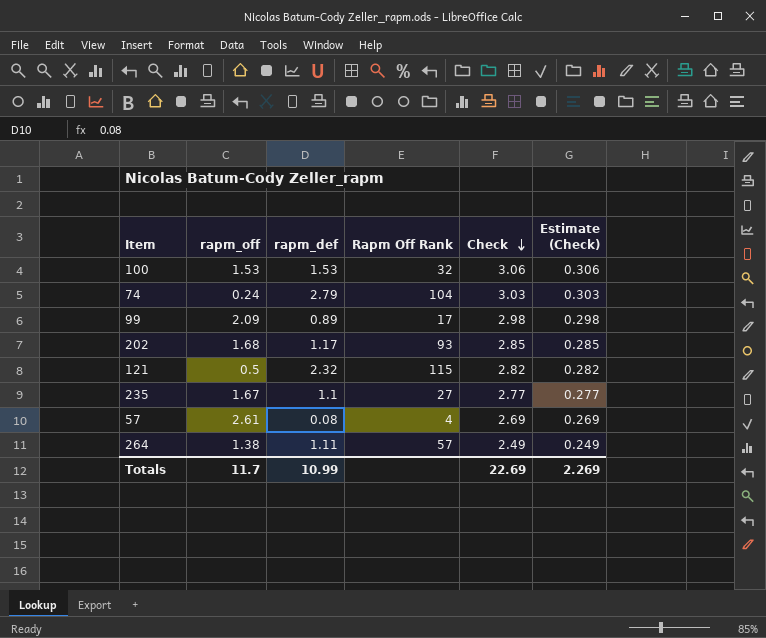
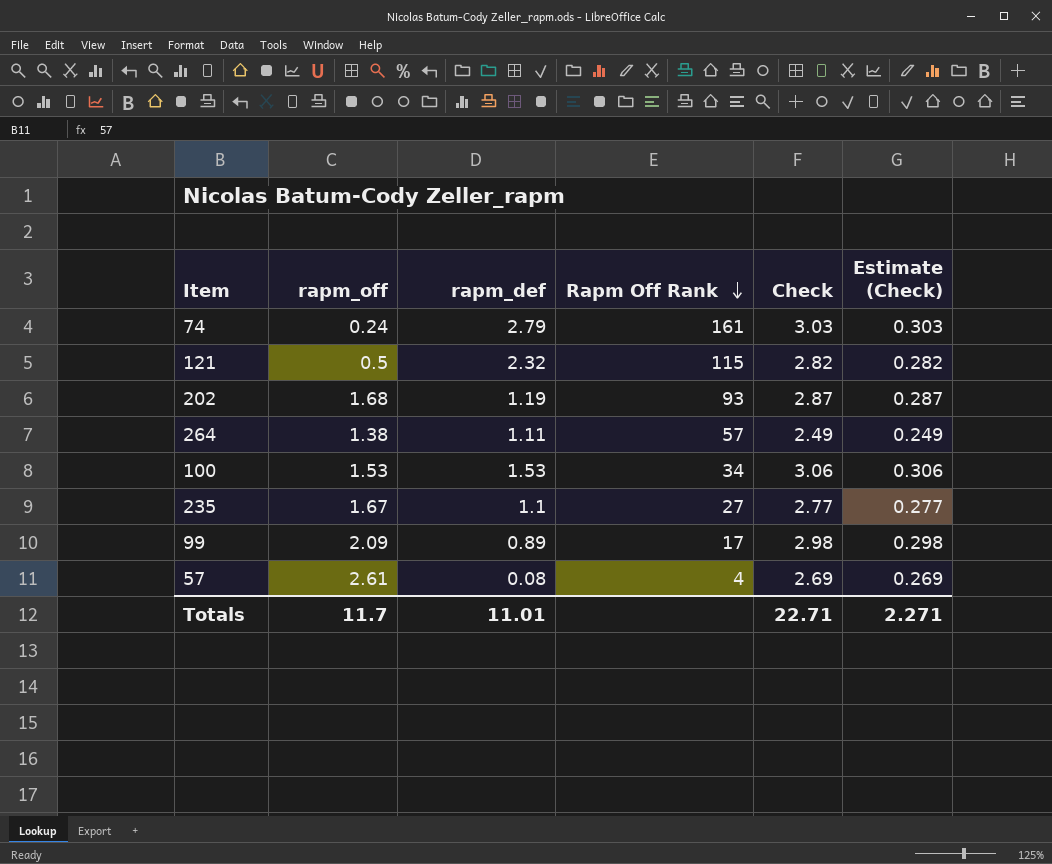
row order: Check descending -> Rapm Off Rank descending
74 | Rapm Off Rank: 104 -> 161
202 | rapm_def: 1.17 -> 1.19
202 | Check: 2.85 -> 2.87
202 | Estimate (Check): 0.285 -> 0.287
100 | Rapm Off Rank: 32 -> 34
Totals | rapm_def: 10.99 -> 11.01
Totals | Check: 22.69 -> 22.71
Totals | Estimate (Check): 2.269 -> 2.271

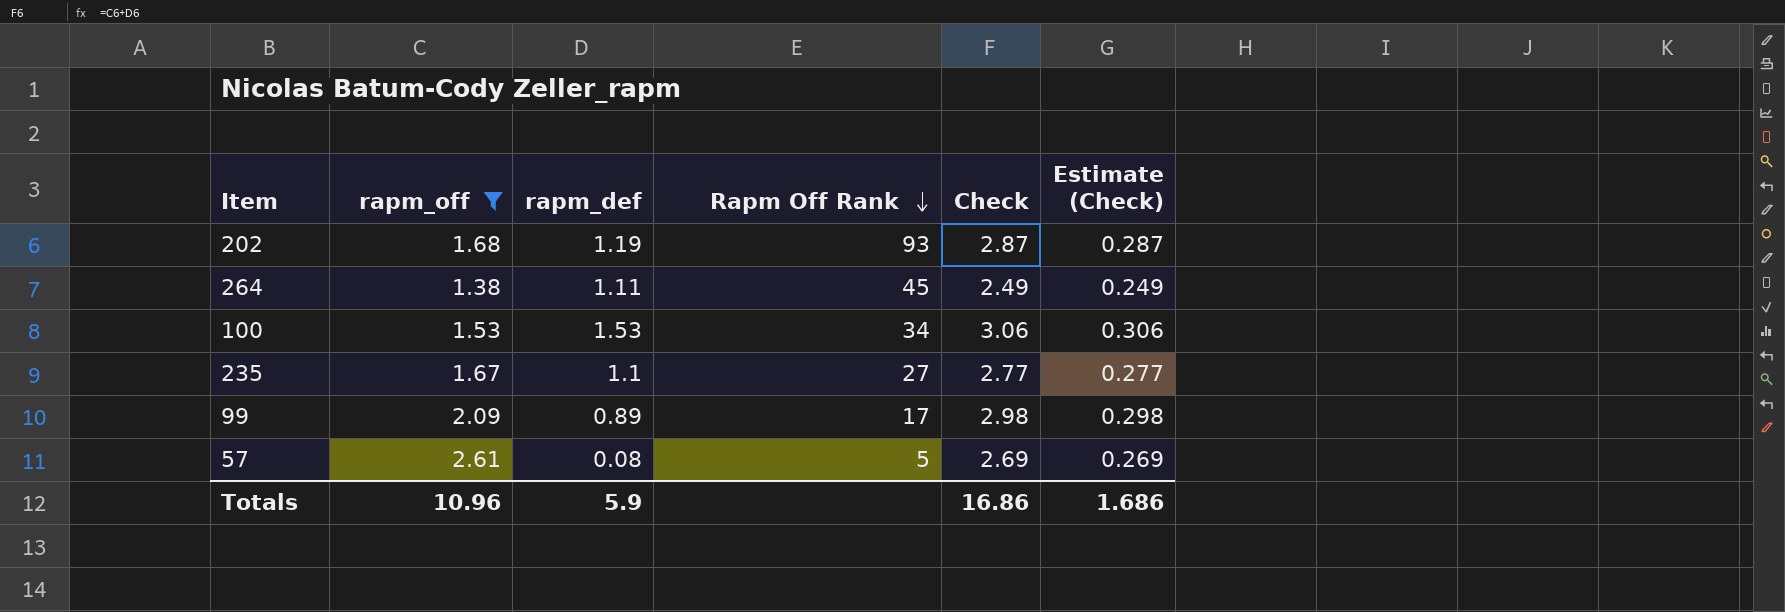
filter: none -> rapm_off >= 1.38
264 | Rapm Off Rank: 57 -> 45
57 | Rapm Off Rank: 4 -> 5
Totals | rapm_off: 11.7 -> 10.96
Totals | rapm_def: 11.01 -> 5.9
Totals | Check: 22.71 -> 16.86
Totals | Estimate (Check): 2.271 -> 1.686

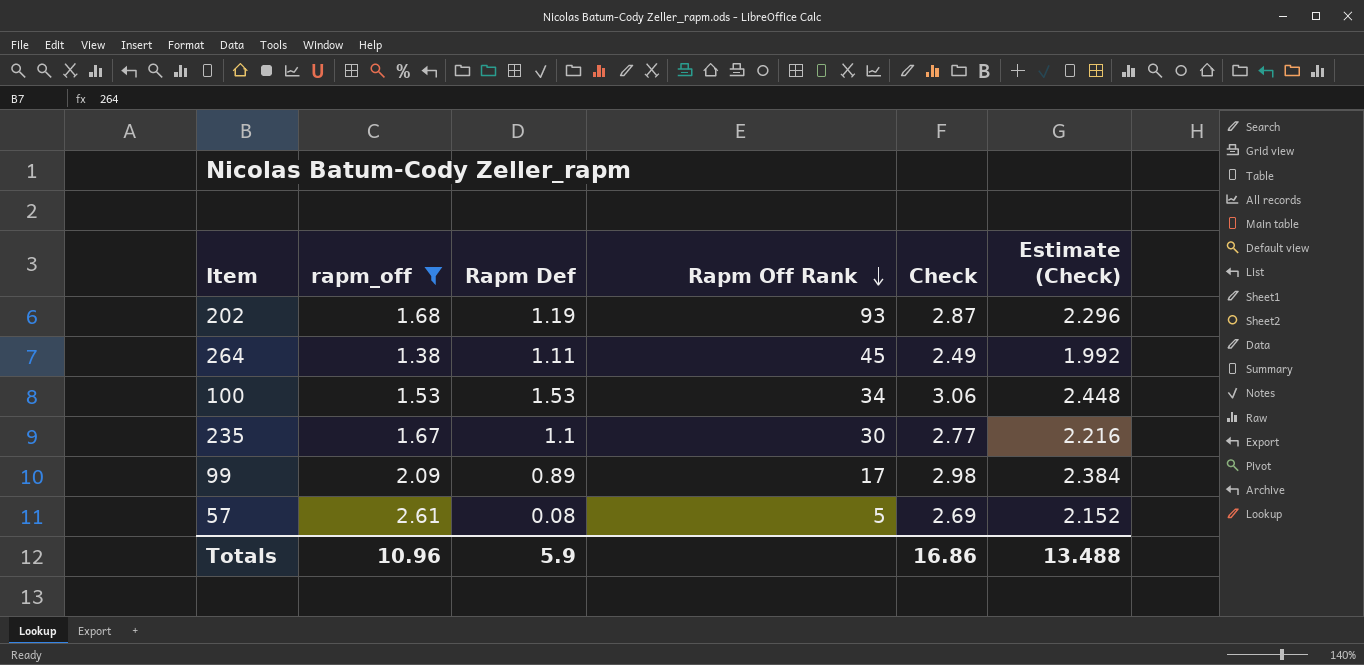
column name: rapm_def -> Rapm Def
column Estimate (Check) | formula: [Check] * 0.1 -> [Check] * 0.8
235 | Rapm Off Rank: 27 -> 30
Totals | Estimate (Check): 1.686 -> 13.488

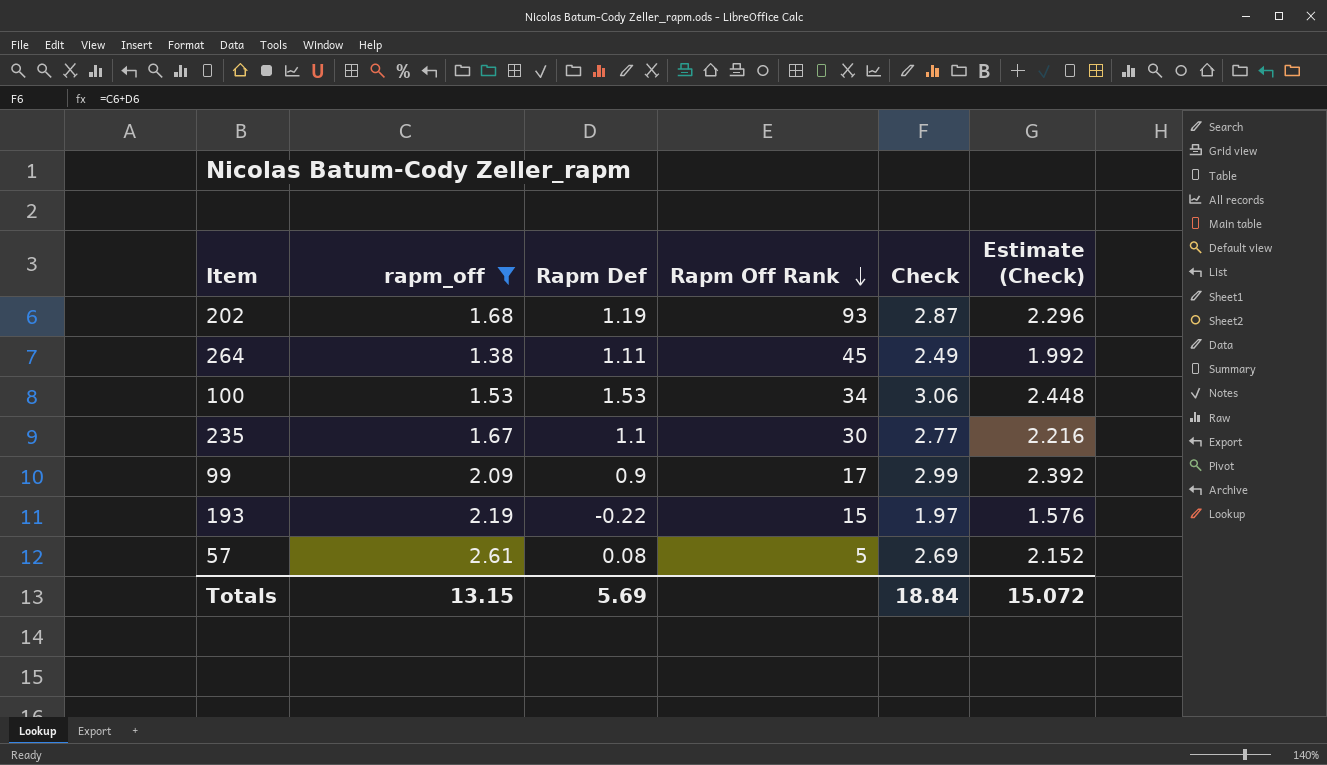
99 | Rapm Def: 0.89 -> 0.9
99 | Check: 2.98 -> 2.99
99 | Estimate (Check): 2.384 -> 2.392
row 193: none -> 2.19 | -0.22 | 15 | 1.97 | 1.576
Totals | rapm_off: 10.96 -> 13.15
Totals | Rapm Def: 5.9 -> 5.69
Totals | Check: 16.86 -> 18.84
Totals | Estimate (Check): 13.488 -> 15.072

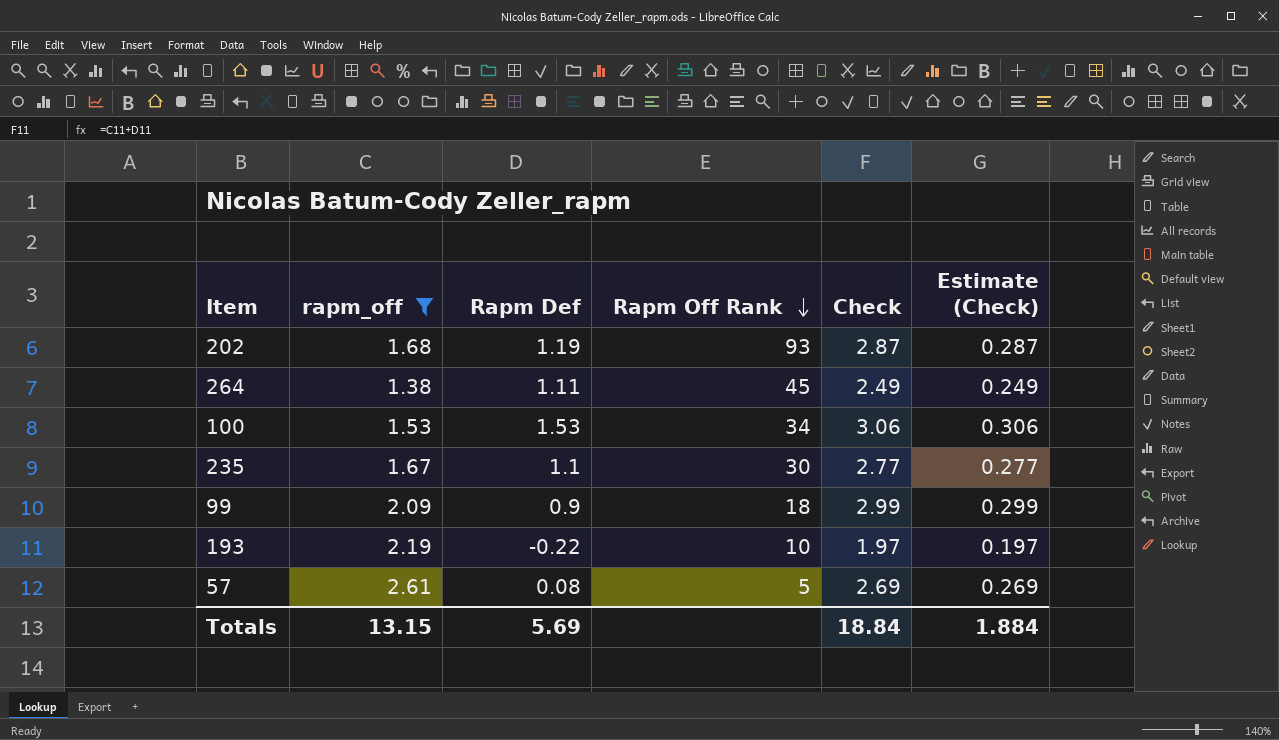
column Estimate (Check) | formula: [Check] * 0.8 -> [Check] * 0.1
99 | Rapm Off Rank: 17 -> 18
193 | Rapm Off Rank: 15 -> 10
Totals | Estimate (Check): 15.072 -> 1.884

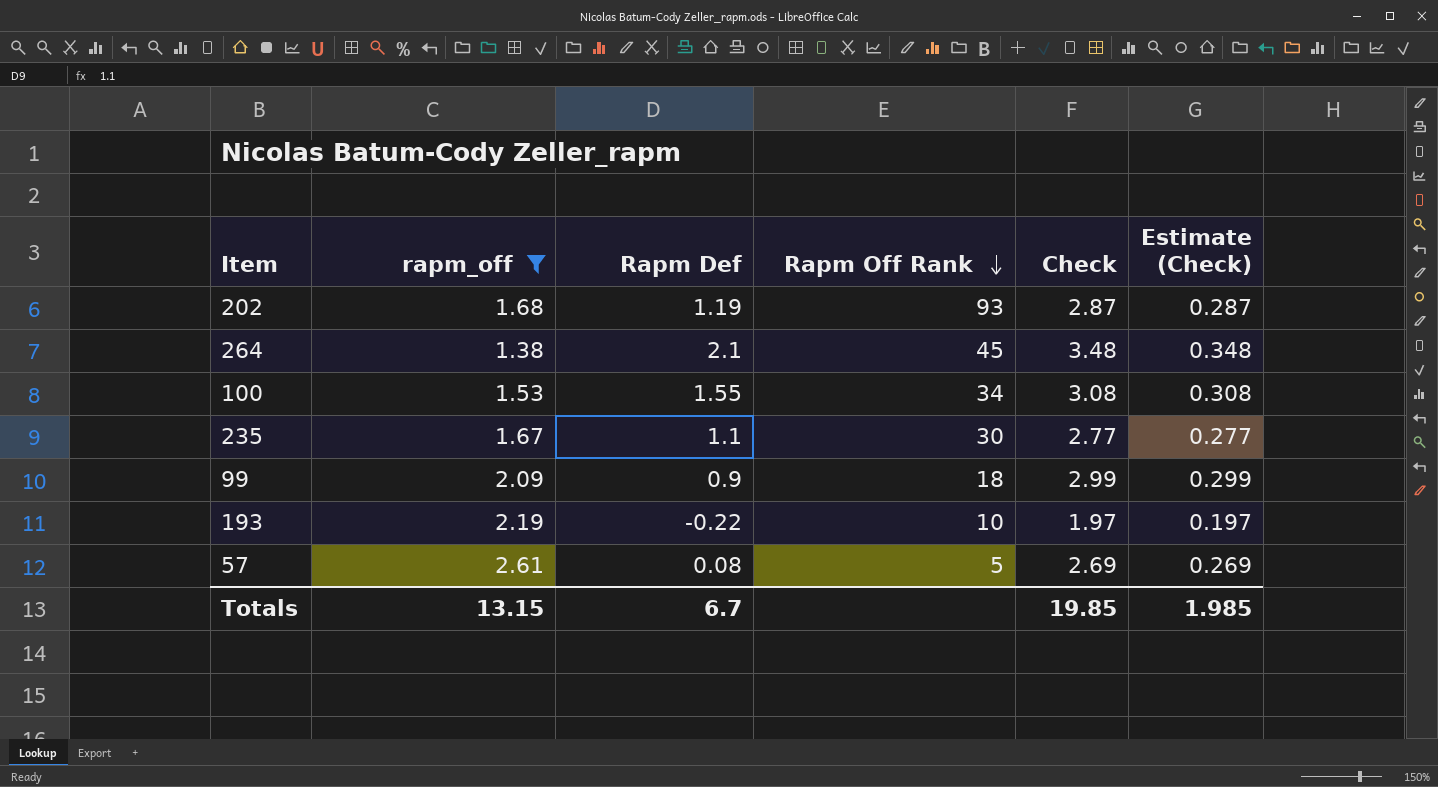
264 | Rapm Def: 1.11 -> 2.1
264 | Check: 2.49 -> 3.48
264 | Estimate (Check): 0.249 -> 0.348
100 | Rapm Def: 1.53 -> 1.55
100 | Check: 3.06 -> 3.08
100 | Estimate (Check): 0.306 -> 0.308
Totals | Rapm Def: 5.69 -> 6.7
Totals | Check: 18.84 -> 19.85
Totals | Estimate (Check): 1.884 -> 1.985

